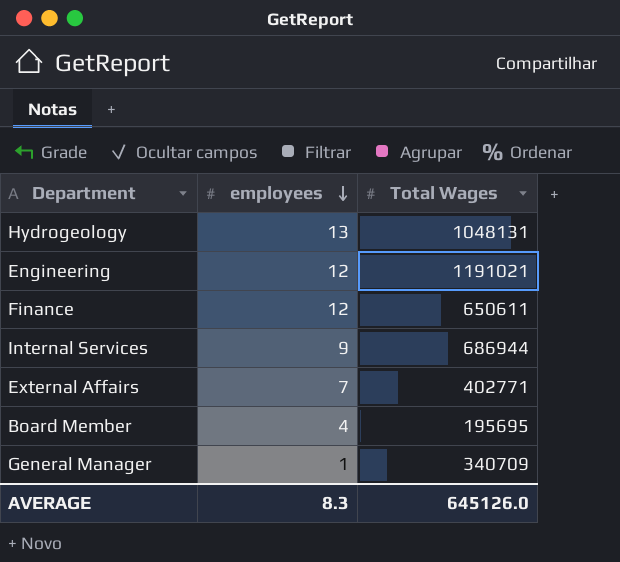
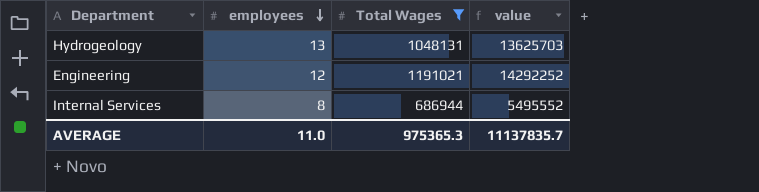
filter: none -> Total Wages >= 686944
column value | formula: none -> [employees] * [Total Wages]
Internal Services | employees: 9 -> 8
AVERAGE | employees: 8.3 -> 11.0
AVERAGE | Total Wages: 645126.0 -> 975365.3

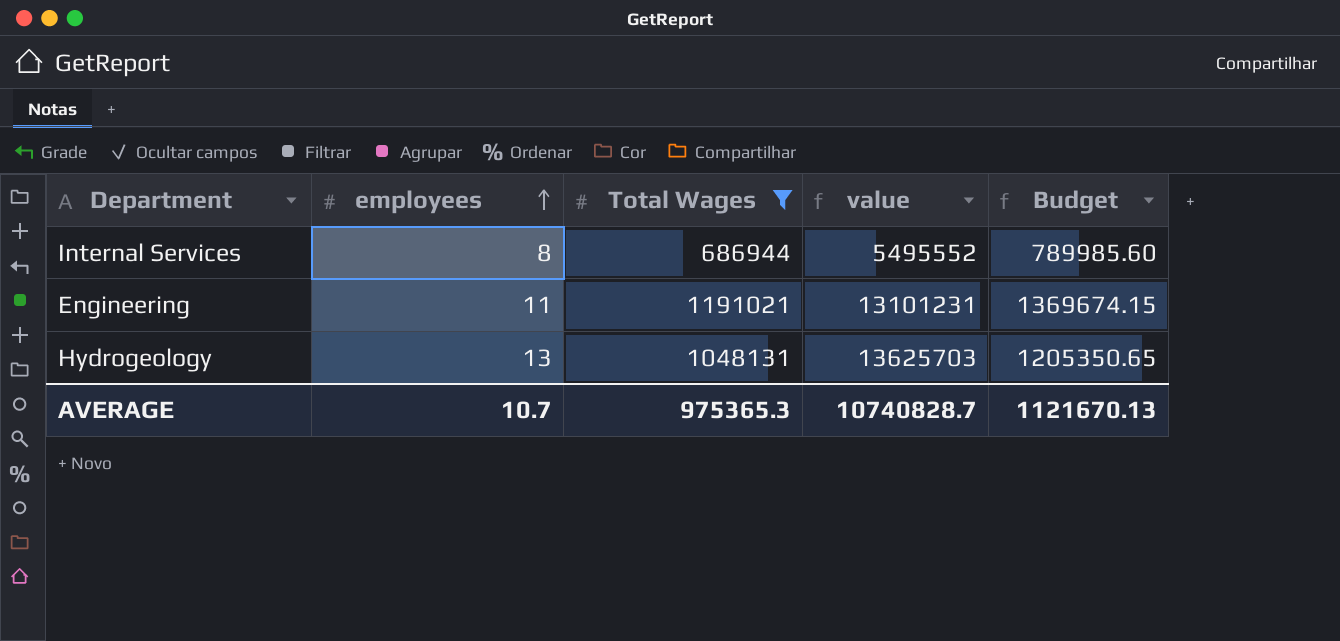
row order: employees descending -> employees ascending
column Budget | formula: none -> [Total Wages] * 1.15
Engineering | employees: 12 -> 11
Engineering | value: 14292252 -> 13101231
AVERAGE | employees: 11.0 -> 10.7
AVERAGE | value: 11137835.7 -> 10740828.7

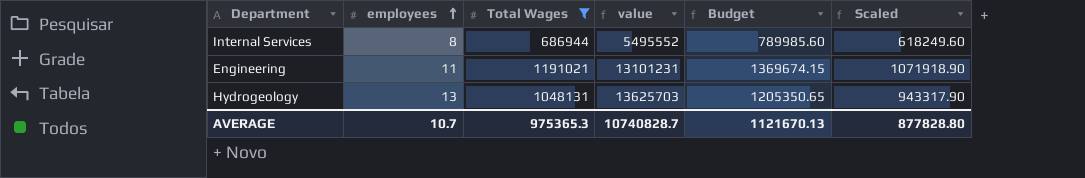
column Scaled | formula: none -> [Total Wages] * 0.9

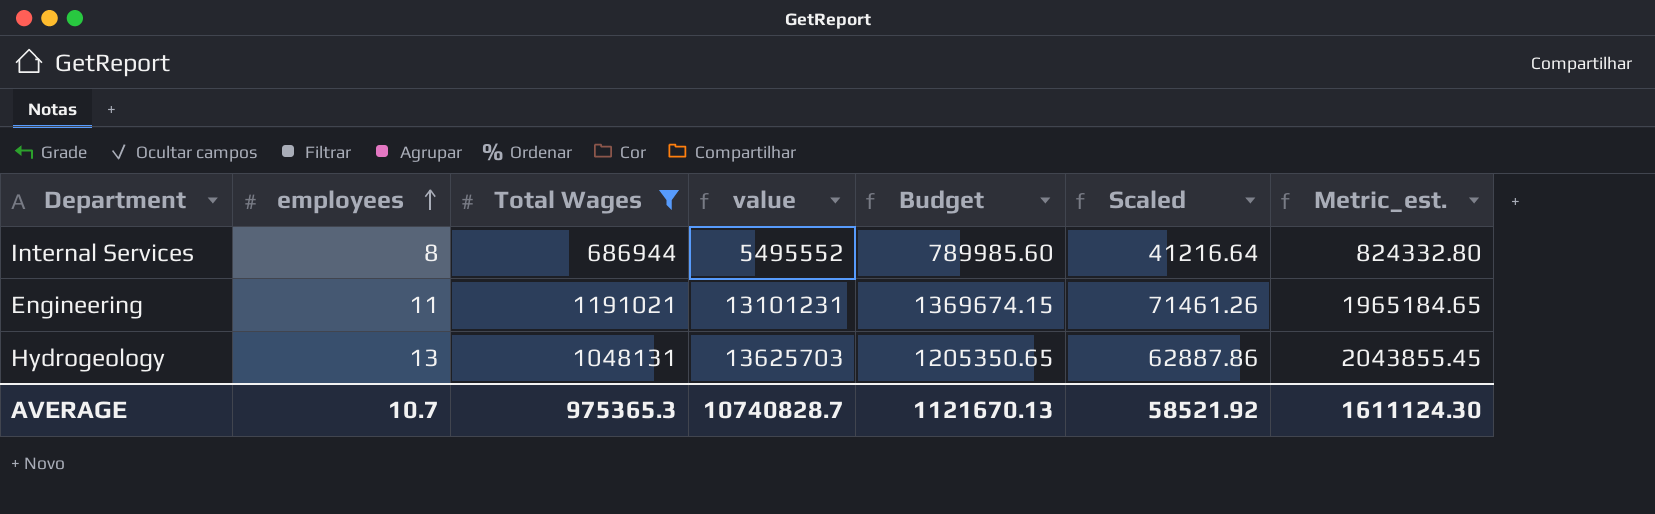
column Scaled | formula: [Total Wages] * 0.9 -> [Total Wages] * 0.06
column Metric_est. | formula: none -> [value] * 0.15
AVERAGE | Scaled: 877828.80 -> 58521.92

